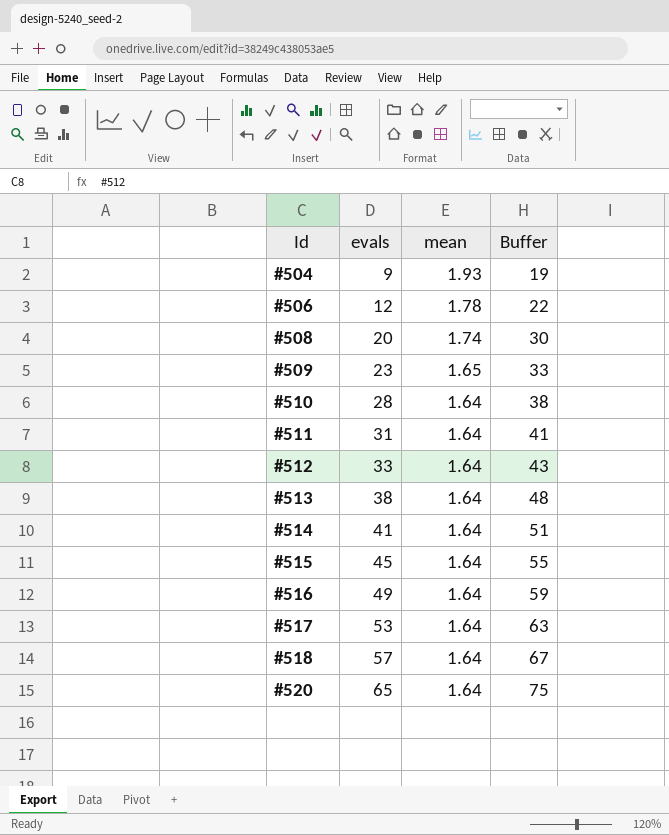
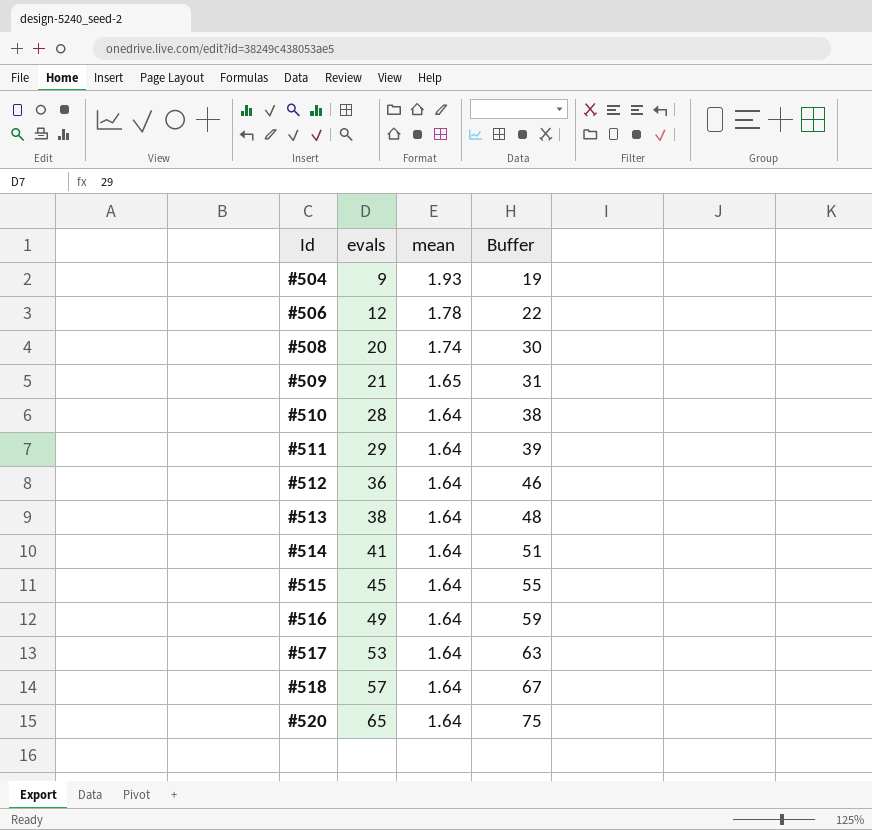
#509 | evals: 23 -> 21
#509 | Buffer: 33 -> 31
#511 | evals: 31 -> 29
#511 | Buffer: 41 -> 39
#512 | evals: 33 -> 36
#512 | Buffer: 43 -> 46

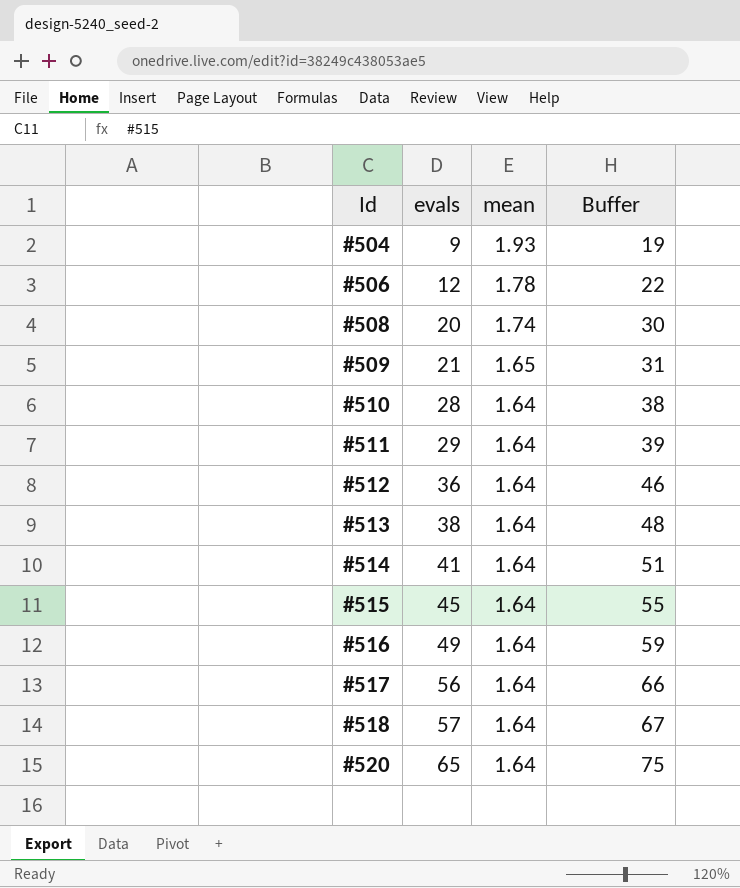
#517 | evals: 53 -> 56
#517 | Buffer: 63 -> 66

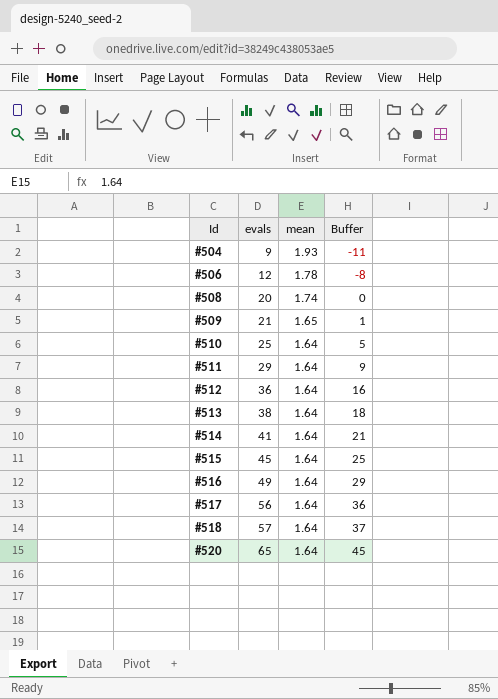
column Buffer | formula: [evals] + 10 -> [evals] - 20
#510 | evals: 28 -> 25

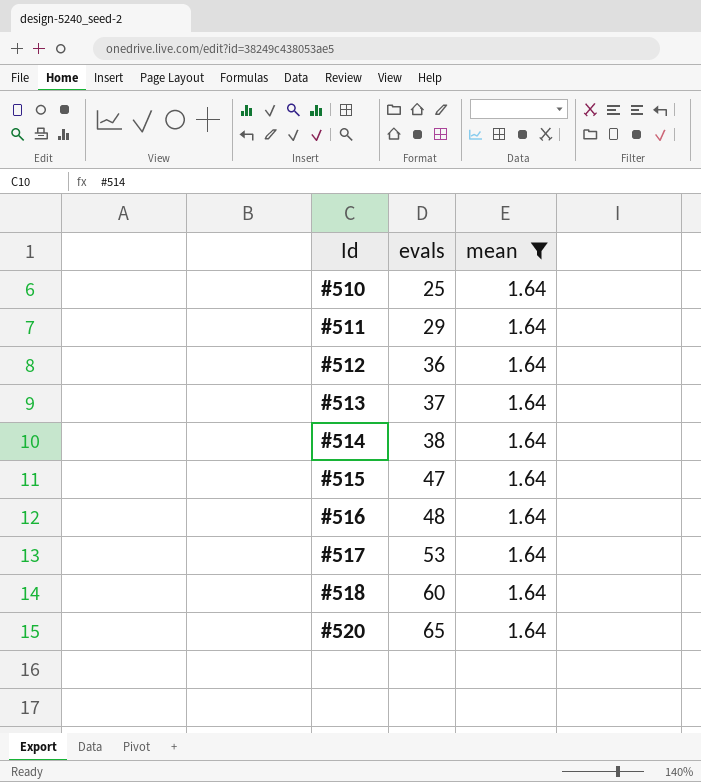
filter: none -> mean = 1.64
column Buffer | formula: [evals] - 20 -> none
#513 | evals: 38 -> 37
#514 | evals: 41 -> 38
#515 | evals: 45 -> 47
#516 | evals: 49 -> 48
#517 | evals: 56 -> 53
#518 | evals: 57 -> 60

